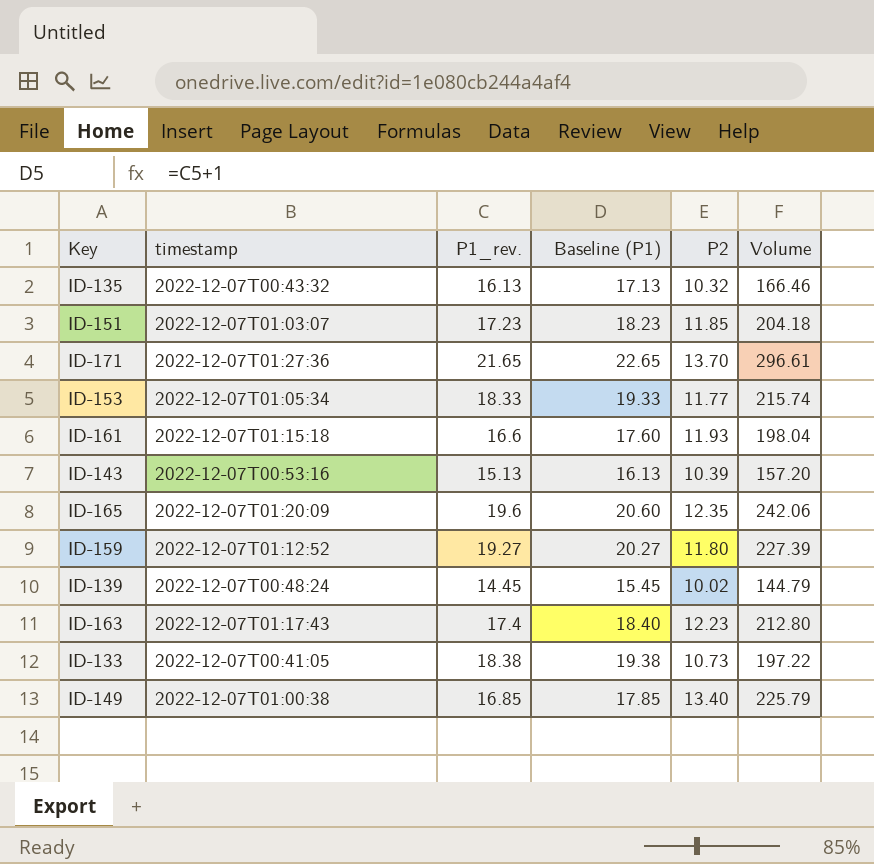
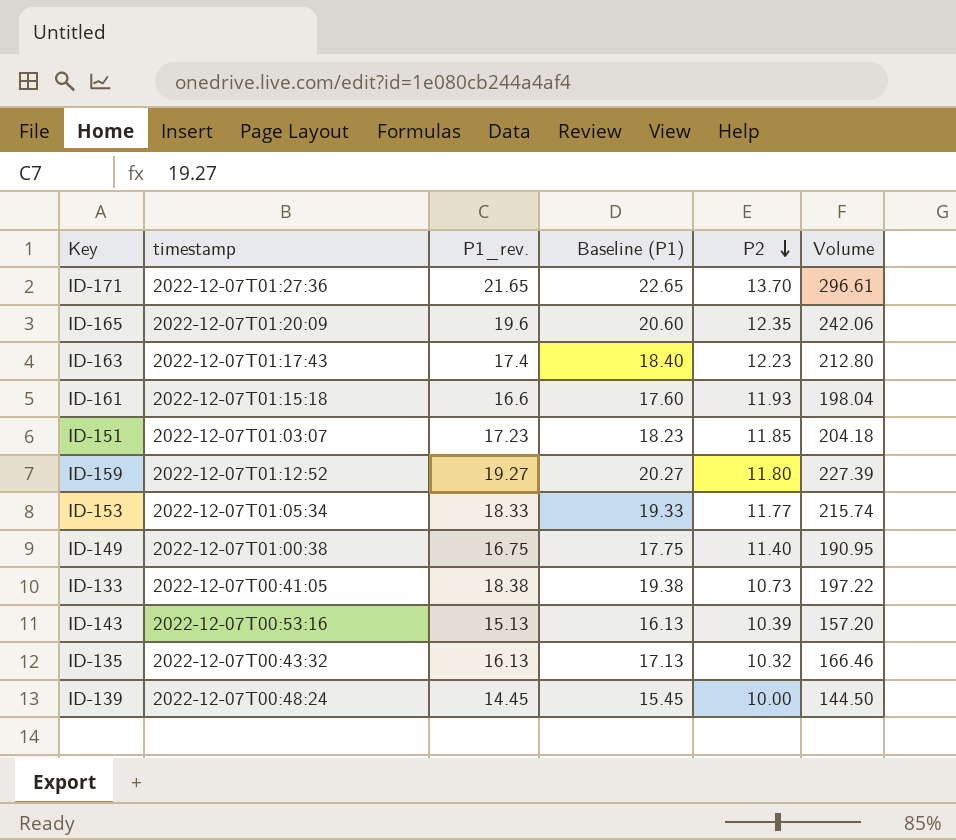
row order: none -> P2 descending
ID-149 | P1_rev.: 16.85 -> 16.75
ID-149 | Baseline (P1): 17.85 -> 17.75
ID-149 | P2: 13.40 -> 11.40
ID-149 | Volume: 225.79 -> 190.95
ID-139 | P2: 10.02 -> 10.00
ID-139 | Volume: 144.79 -> 144.50

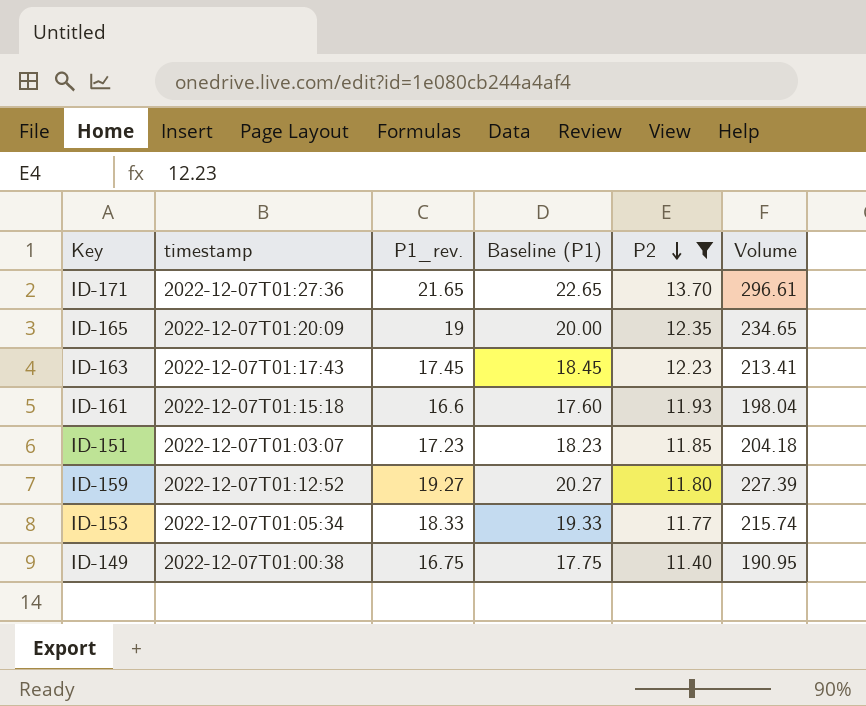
filter: none -> P2 >= 11.40
ID-165 | P1_rev.: 19.6 -> 19
ID-165 | Baseline (P1): 20.60 -> 20.00
ID-165 | Volume: 242.06 -> 234.65
ID-163 | P1_rev.: 17.4 -> 17.45
ID-163 | Baseline (P1): 18.40 -> 18.45
ID-163 | Volume: 212.80 -> 213.41

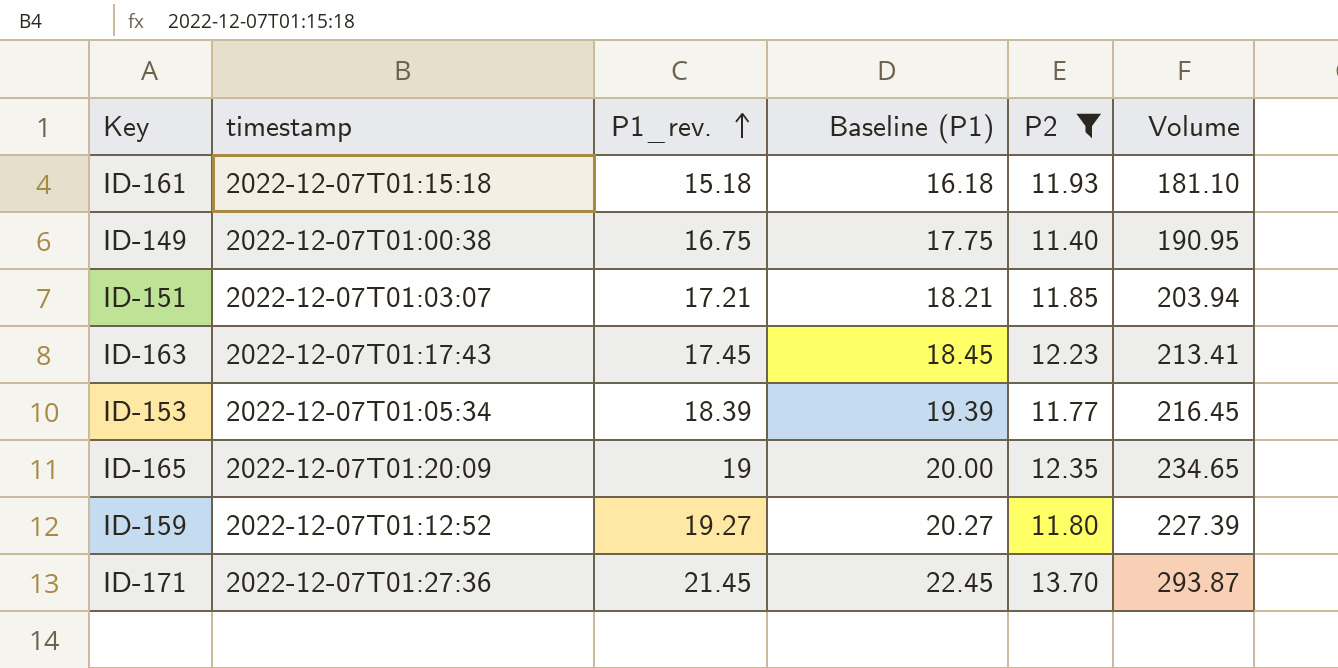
row order: P2 descending -> P1_rev. ascending
ID-161 | P1_rev.: 16.6 -> 15.18
ID-161 | Baseline (P1): 17.60 -> 16.18
ID-161 | Volume: 198.04 -> 181.10
ID-151 | P1_rev.: 17.23 -> 17.21
ID-151 | Baseline (P1): 18.23 -> 18.21
ID-151 | Volume: 204.18 -> 203.94
ID-153 | P1_rev.: 18.33 -> 18.39
ID-153 | Baseline (P1): 19.33 -> 19.39
ID-153 | Volume: 215.74 -> 216.45
ID-171 | P1_rev.: 21.65 -> 21.45
ID-171 | Baseline (P1): 22.65 -> 22.45
ID-171 | Volume: 296.61 -> 293.87

